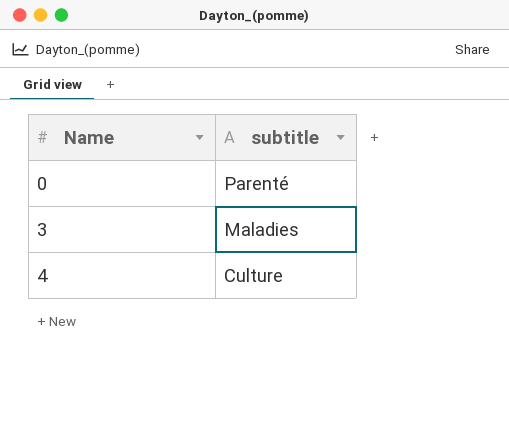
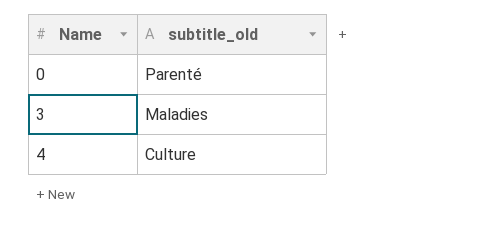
column name: subtitle -> subtitle_old

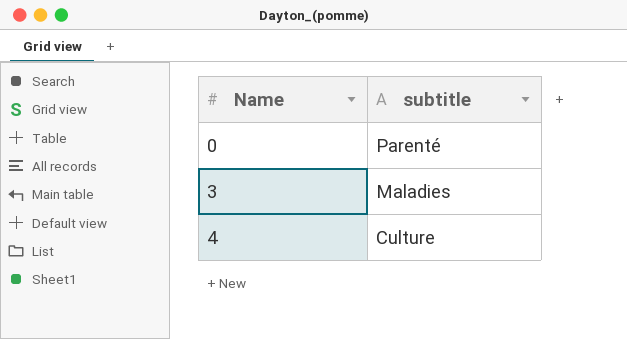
column name: subtitle_old -> subtitle

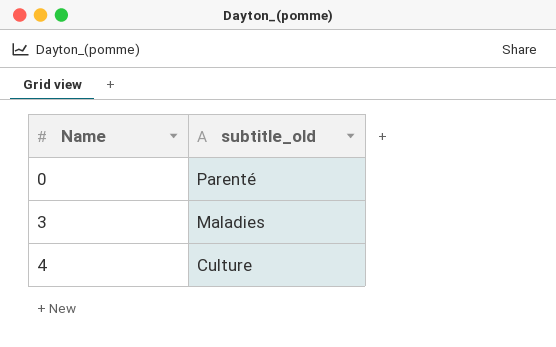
column name: subtitle -> subtitle_old

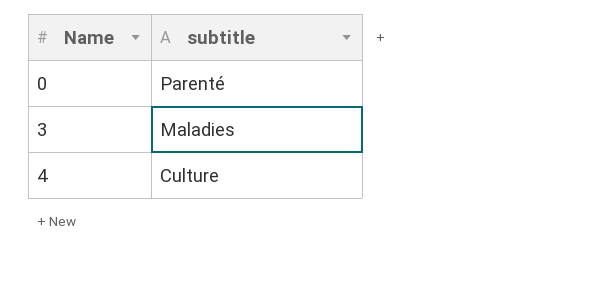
column name: subtitle_old -> subtitle

